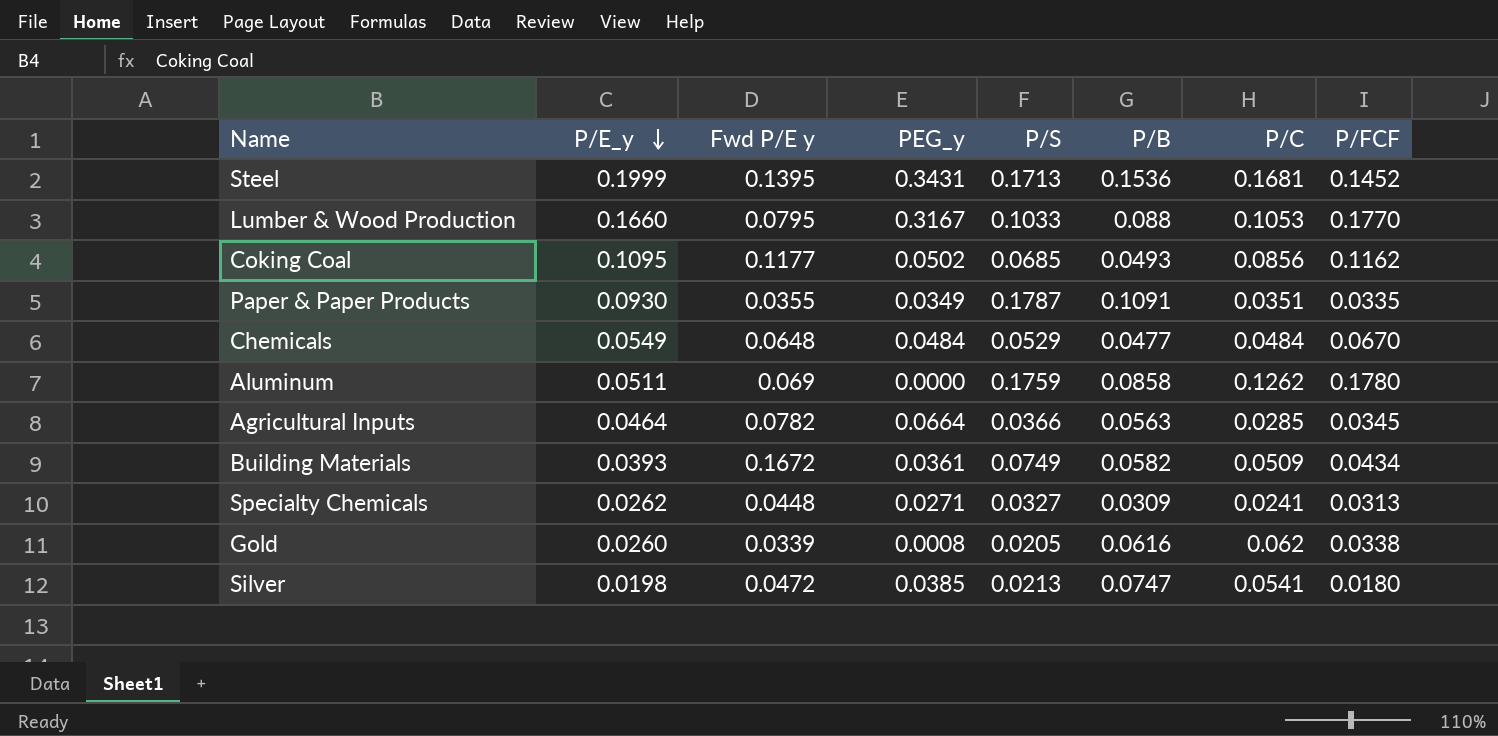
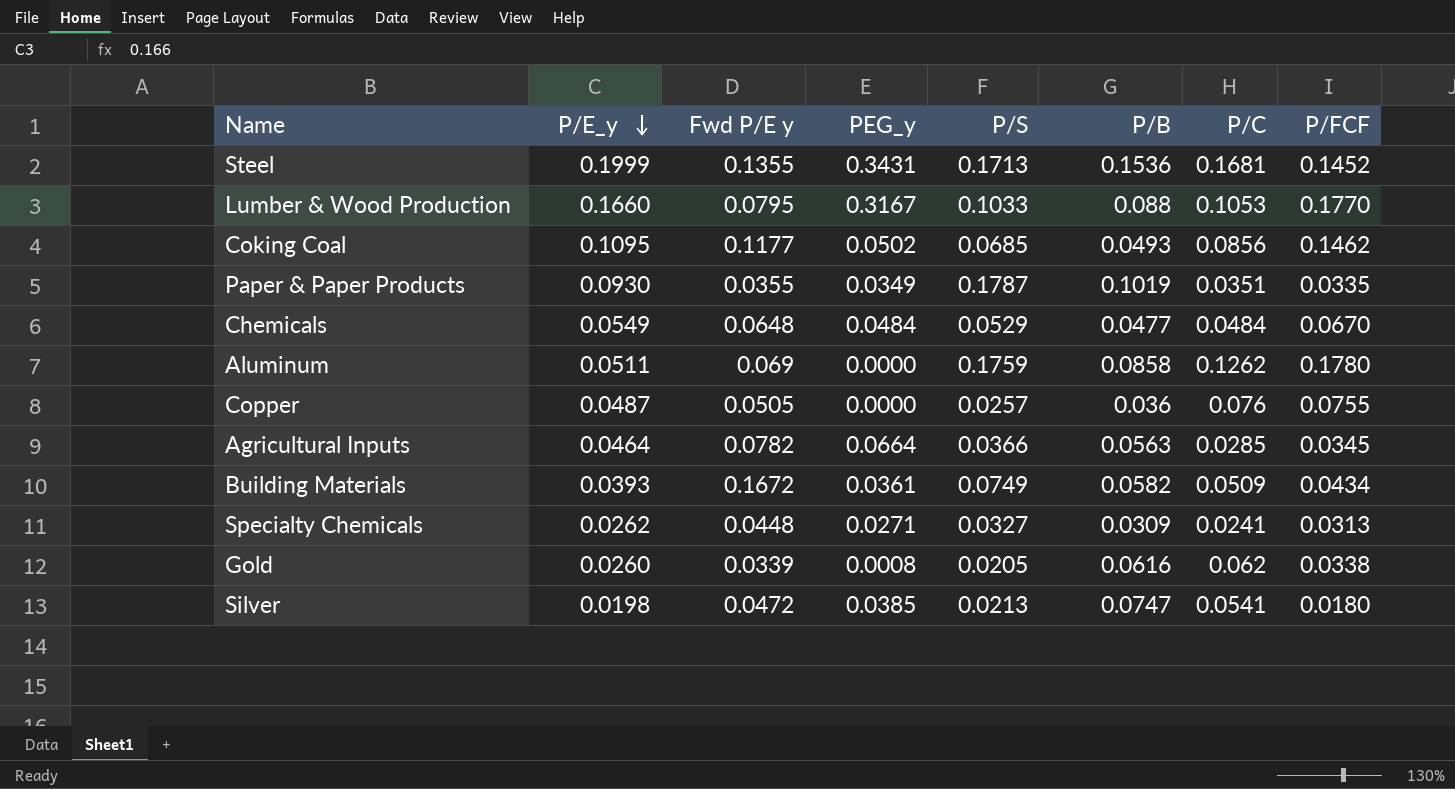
Steel | Fwd P/E y: 0.1395 -> 0.1355
Coking Coal | P/FCF: 0.1162 -> 0.1462
Paper & Paper Products | P/B: 0.1091 -> 0.1019
row Copper: none -> 0.0487 | 0.0505 | 0.0000 | 0.0257 | 0.036 | 0.076 | 0.0755

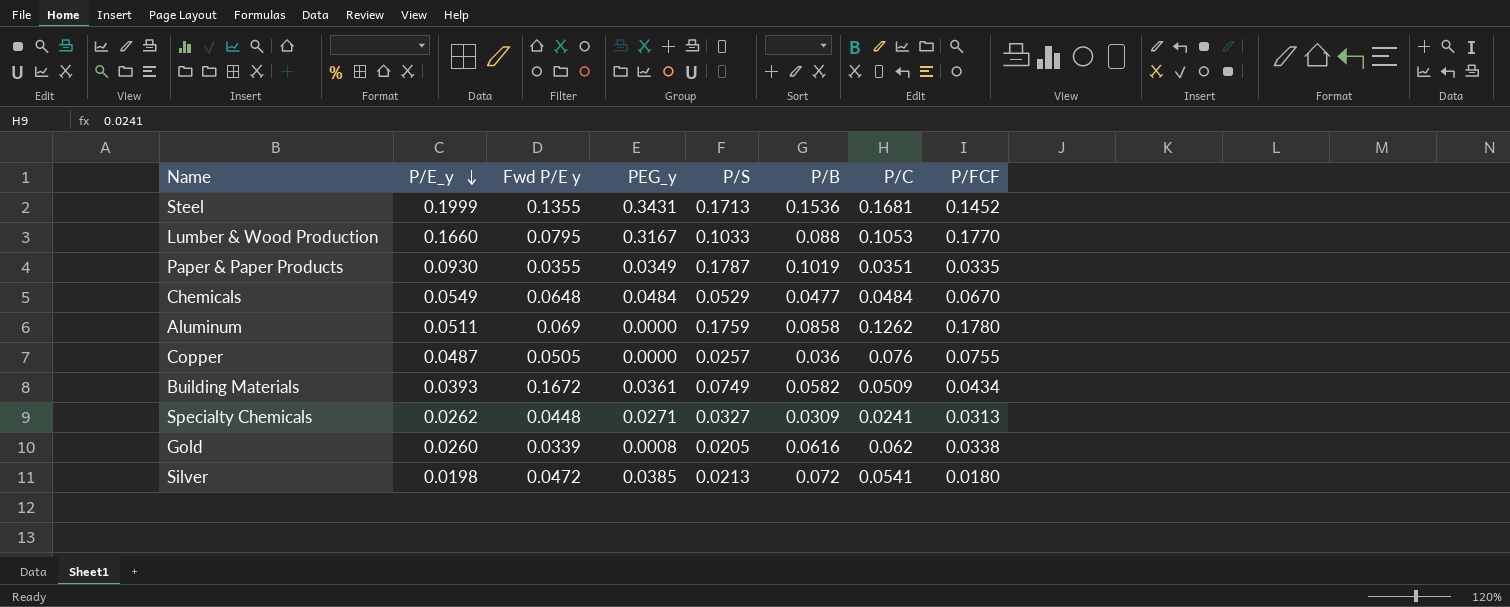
row Coking Coal: 0.1095 | 0.1177 | 0.0502 | 0.0685 | 0.0493 | 0.0856 | 0.1462 -> none
row Agricultural Inputs: 0.0464 | 0.0782 | 0.0664 | 0.0366 | 0.0563 | 0.0285 | 0.0345 -> none
Silver | P/B: 0.0747 -> 0.072

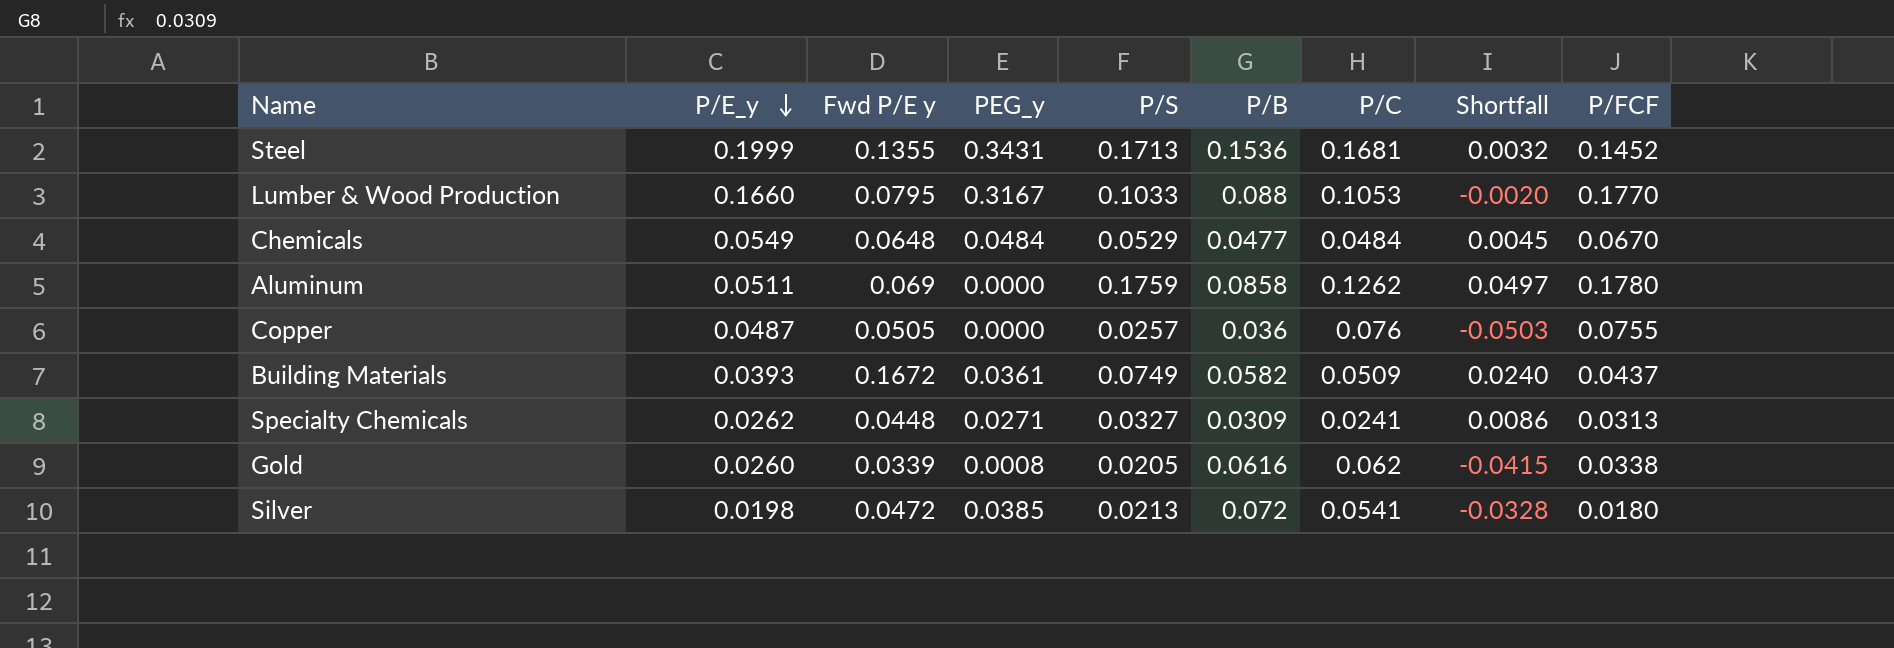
column Shortfall | formula: none -> [P/S] - [P/C]
row Paper & Paper Products: 0.0930 | 0.0355 | 0.0349 | 0.1787 | 0.1019 | 0.0351 | 0.0335 -> none
Building Materials | P/FCF: 0.0434 -> 0.0437

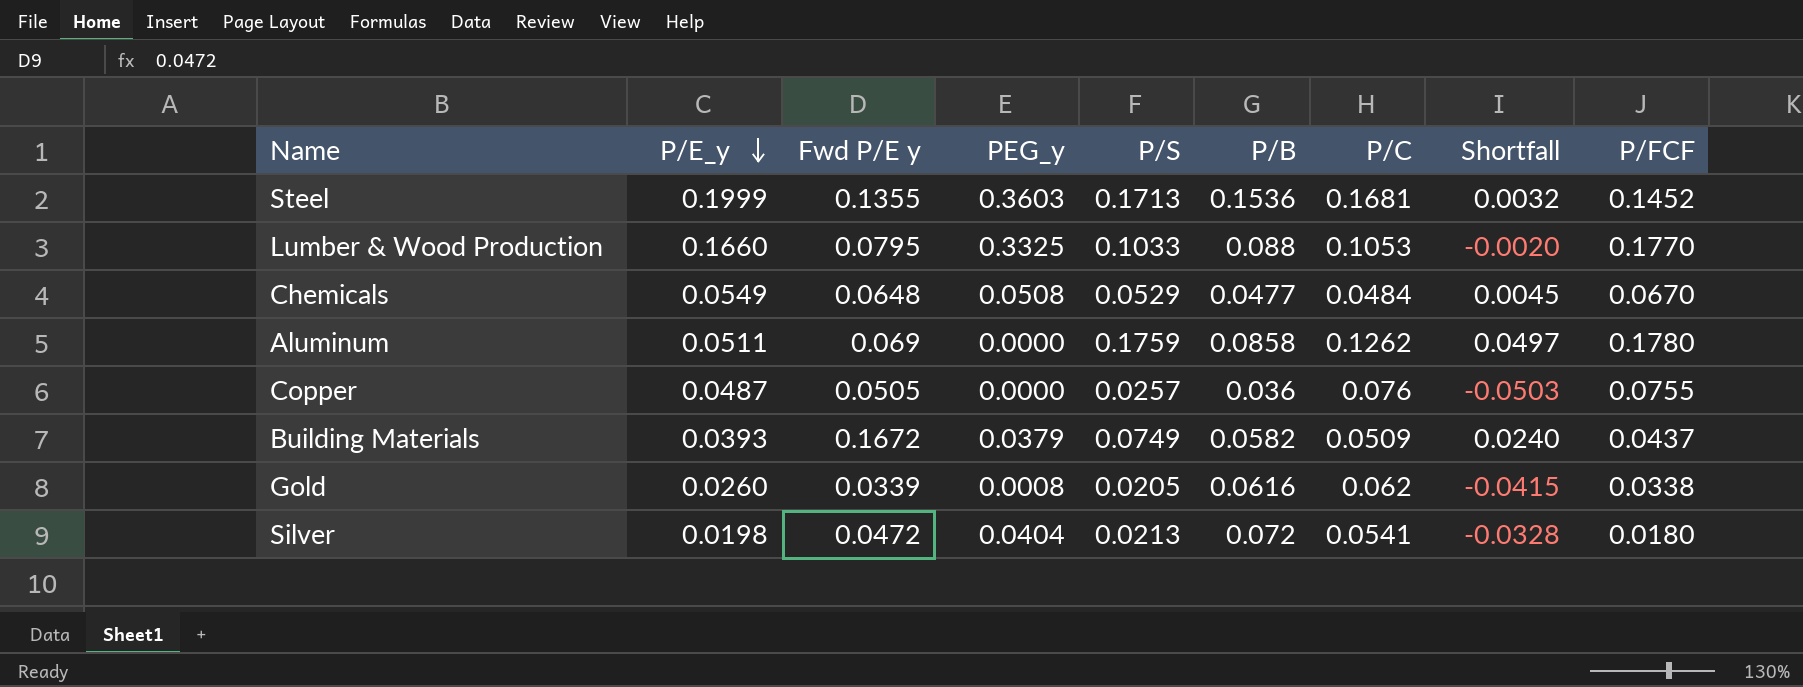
row Specialty Chemicals: 0.0262 | 0.0448 | 0.0271 | 0.0327 | 0.0309 | 0.0241 | 0.0086 | 0.0313 -> none
Steel | PEG_y: 0.3431 -> 0.3603
Lumber & Wood Production | PEG_y: 0.3167 -> 0.3325
Chemicals | PEG_y: 0.0484 -> 0.0508
Building Materials | PEG_y: 0.0361 -> 0.0379
Silver | PEG_y: 0.0385 -> 0.0404

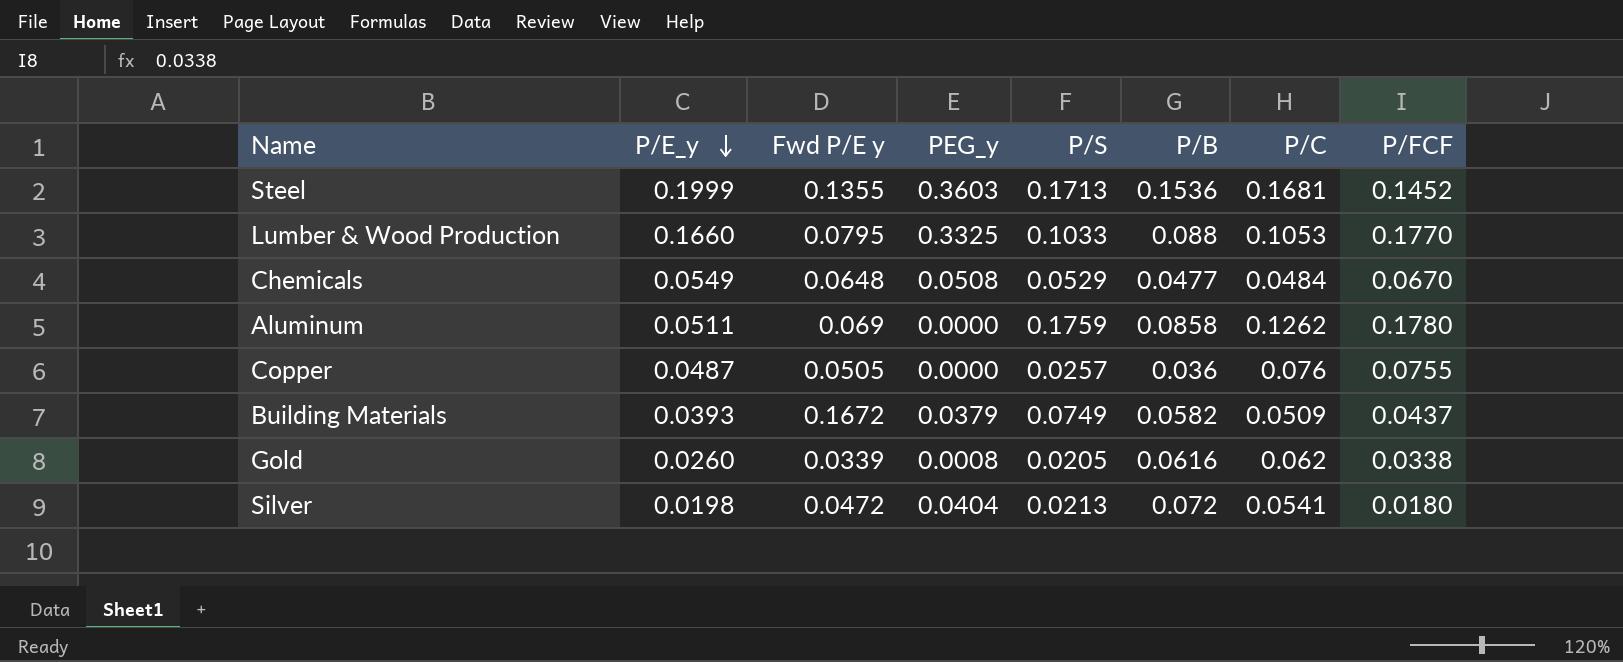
column Shortfall | formula: [P/S] - [P/C] -> none

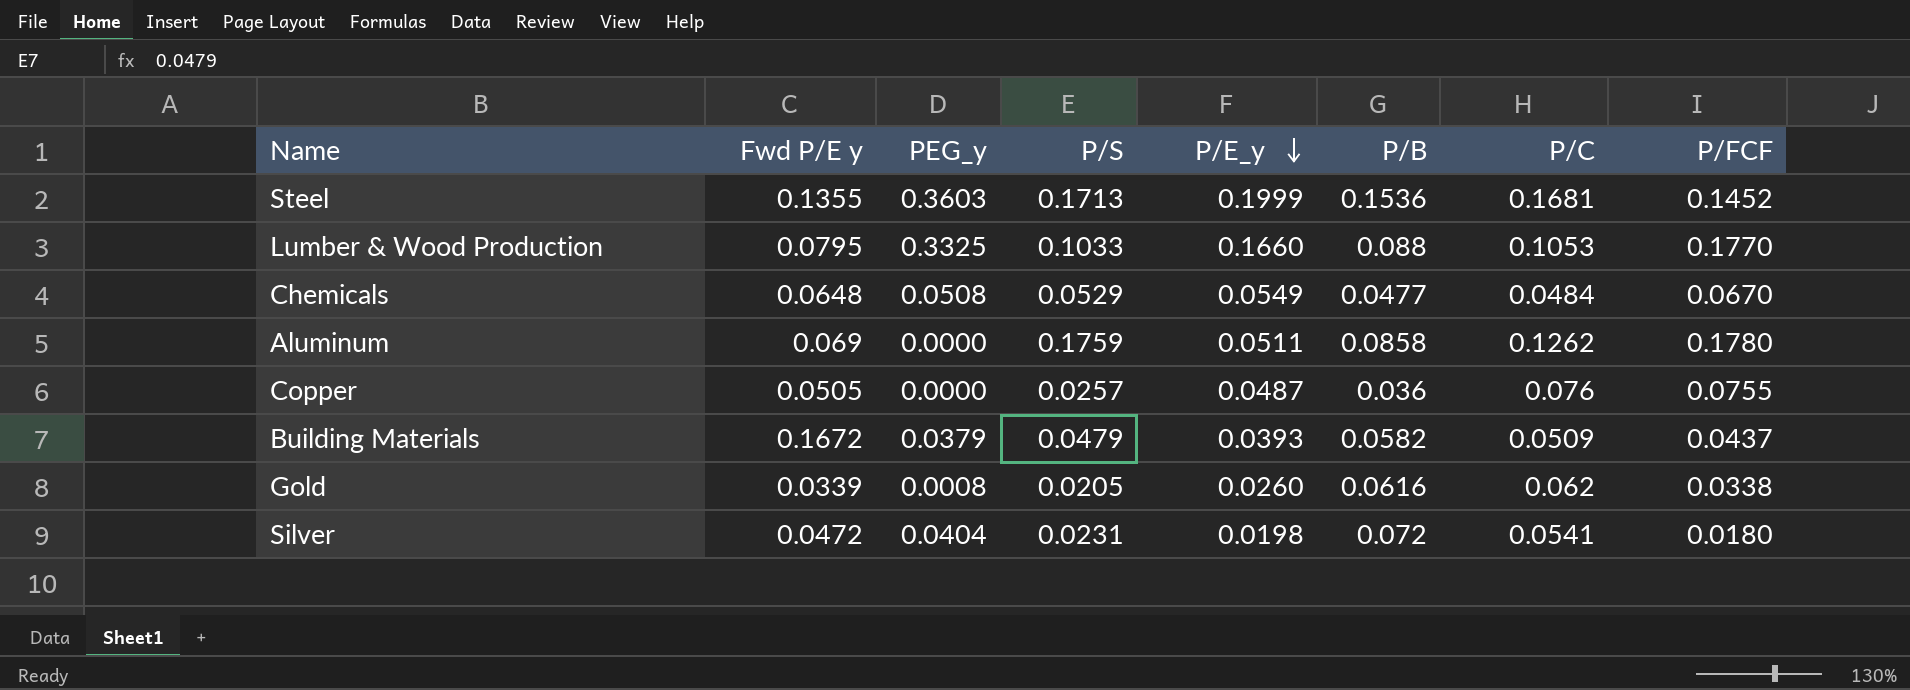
column P/E_y | position: 2 -> 5
Building Materials | P/S: 0.0749 -> 0.0479
Silver | P/S: 0.0213 -> 0.0231

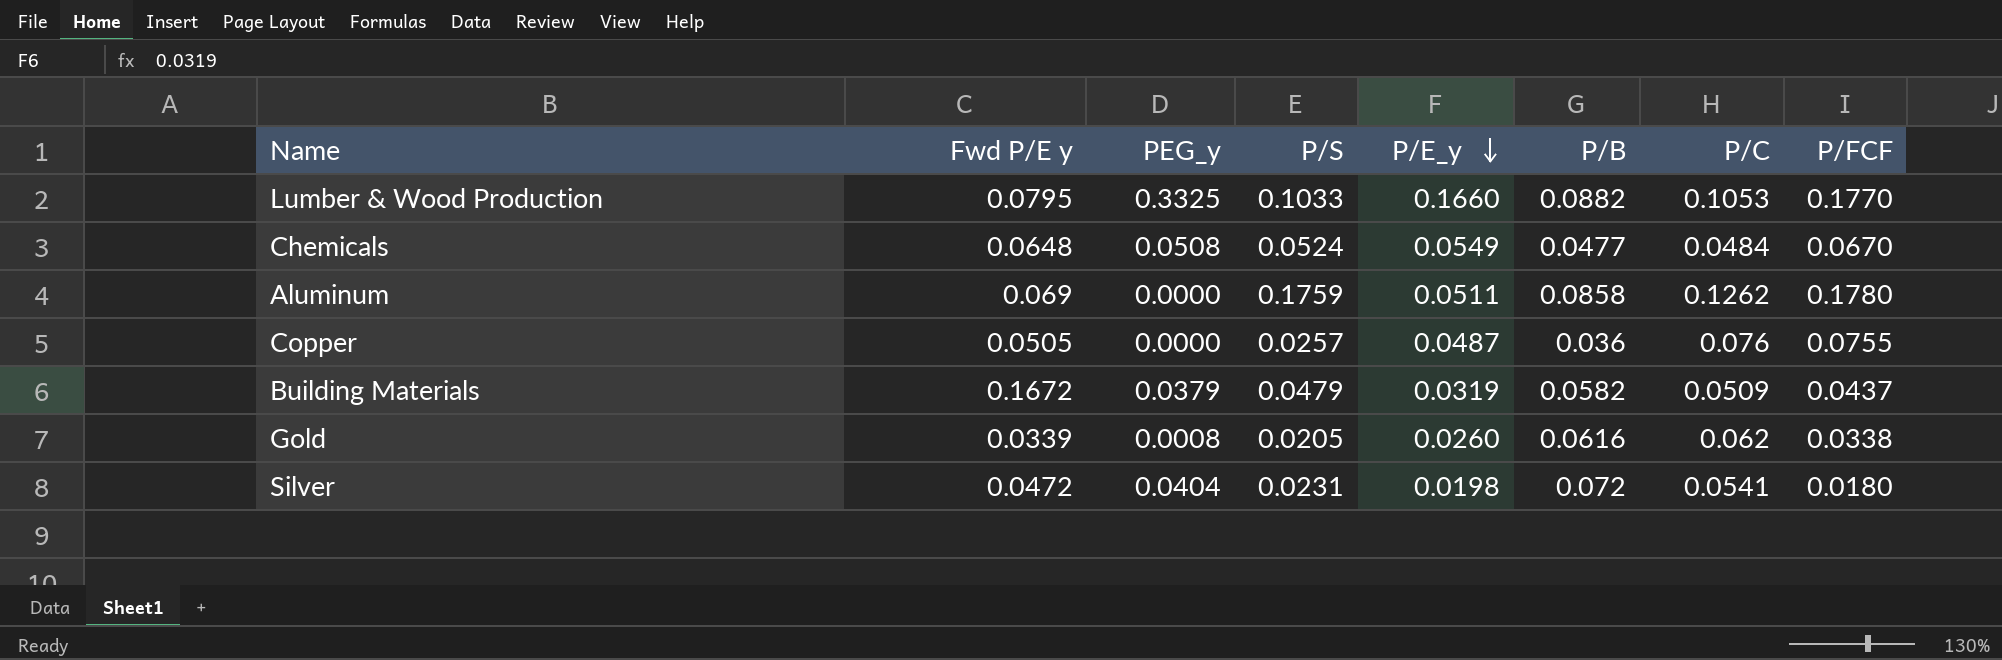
row Steel: 0.1355 | 0.3603 | 0.1713 | 0.1999 | 0.1536 | 0.1681 | 0.1452 -> none
Lumber & Wood Production | P/B: 0.088 -> 0.0882
Chemicals | P/S: 0.0529 -> 0.0524
Building Materials | P/E_y: 0.0393 -> 0.0319

